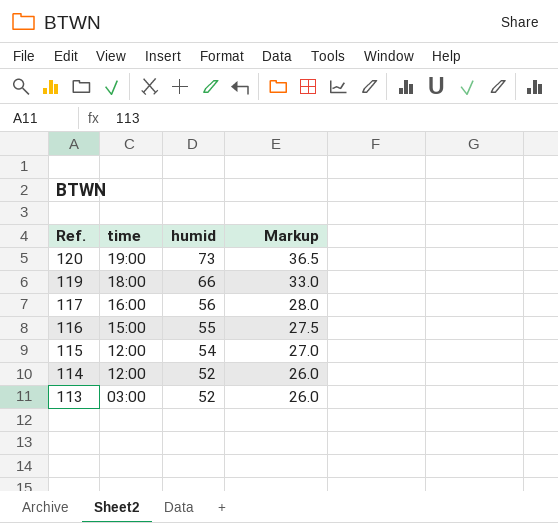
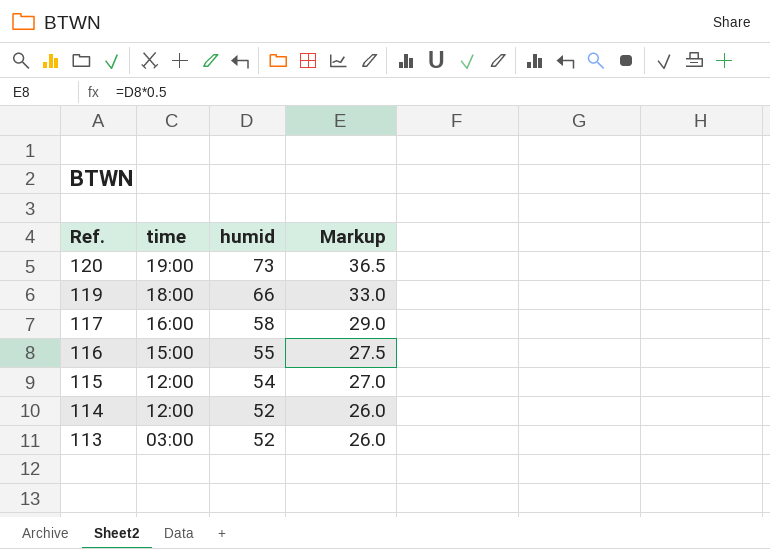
117 | humid: 56 -> 58
117 | Markup: 28.0 -> 29.0

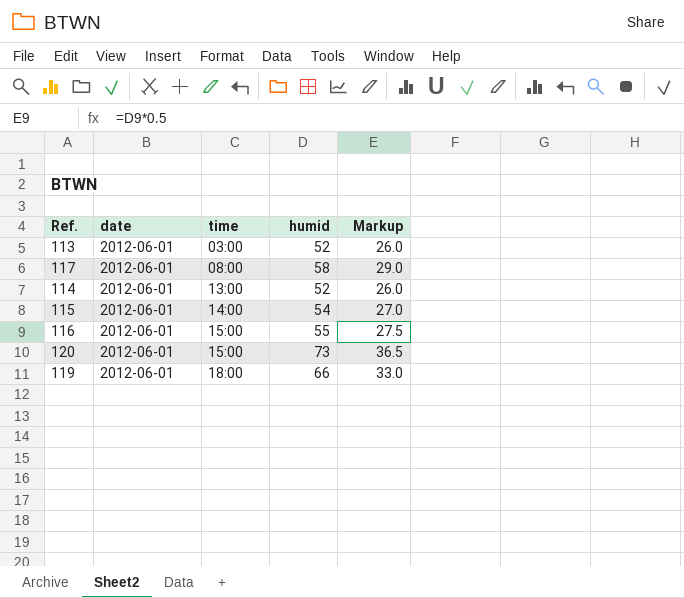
row order: Ref. descending -> time ascending
column date | position: none -> 2
117 | time: 16:00 -> 08:00
114 | time: 12:00 -> 13:00
115 | time: 12:00 -> 14:00
120 | time: 19:00 -> 15:00

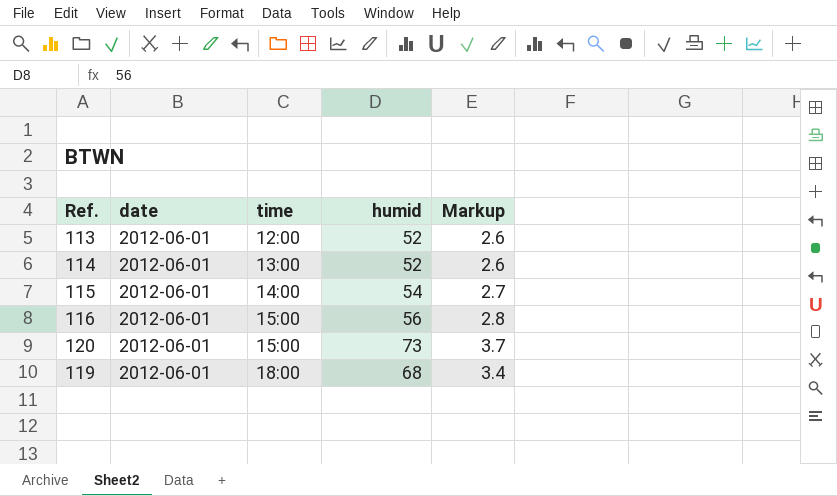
column Markup | formula: [humid] * 0.5 -> [humid] * 0.05
row 117: 2012-06-01 | 08:00 | 58 | 29.0 -> none
113 | time: 03:00 -> 12:00
116 | humid: 55 -> 56
119 | humid: 66 -> 68

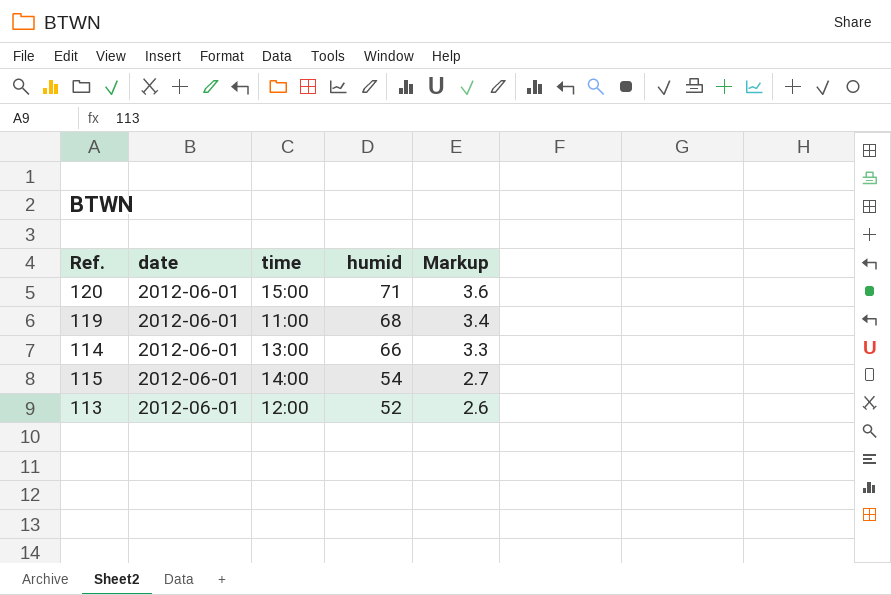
row order: time ascending -> humid descending
row 116: 2012-06-01 | 15:00 | 56 | 2.8 -> none
120 | humid: 73 -> 71
120 | Markup: 3.7 -> 3.6
119 | time: 18:00 -> 11:00
114 | humid: 52 -> 66
114 | Markup: 2.6 -> 3.3

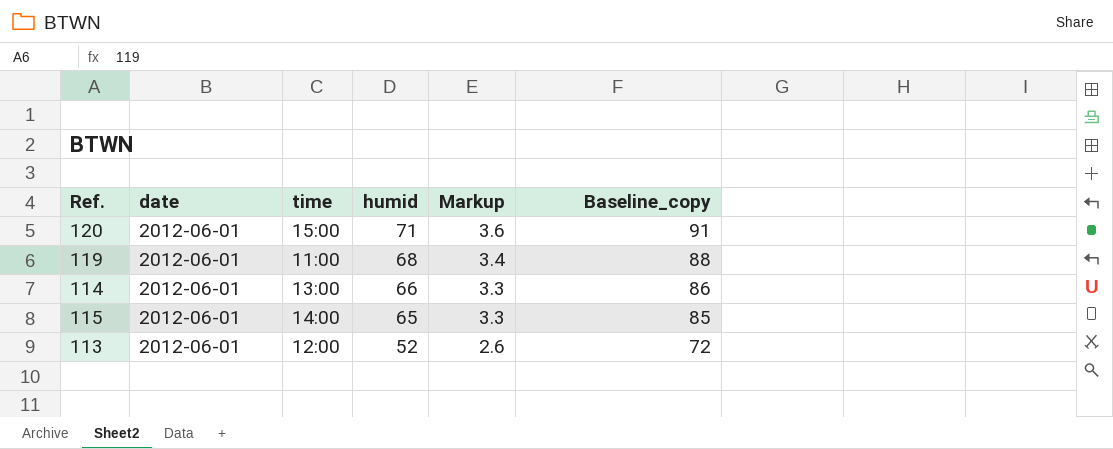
column Baseline_copy | formula: none -> [humid] + 20
115 | humid: 54 -> 65
115 | Markup: 2.7 -> 3.3

